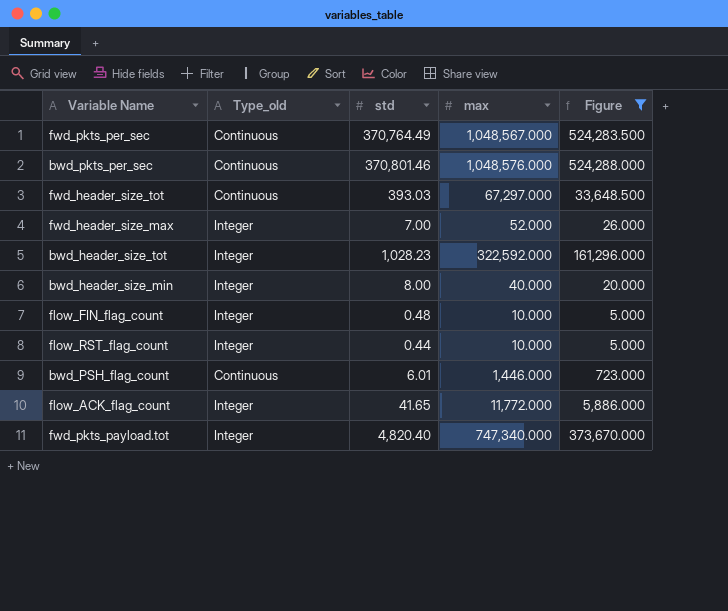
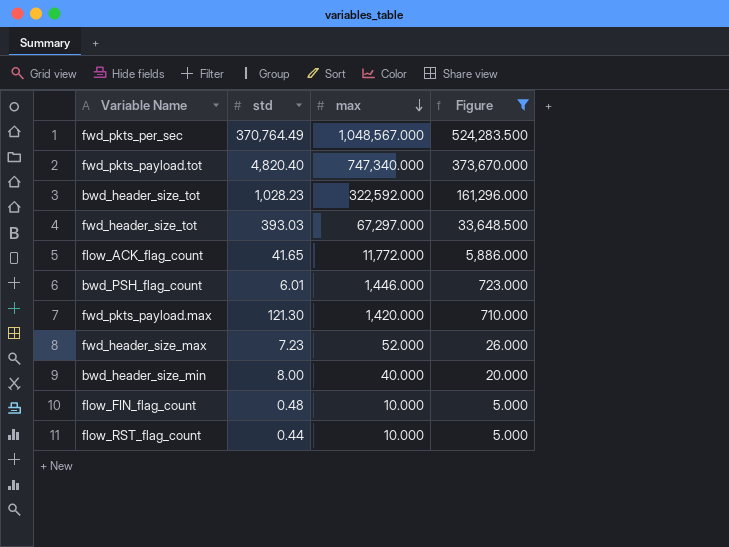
row order: none -> max descending
column Type_old | position: 2 -> none
row bwd_pkts_per_sec: Continuous | 370,801.46 | 1,048,576.000 | 524,288.000 -> none
row fwd_pkts_payload.max: none -> 121.30 | 1,420.000 | 710.000
fwd_header_size_max | std: 7.00 -> 7.23

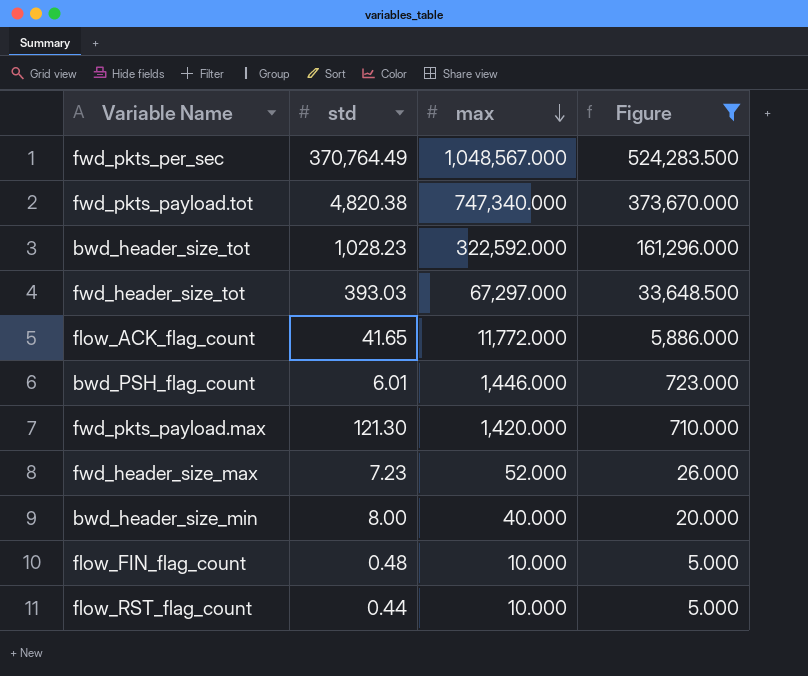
fwd_pkts_payload.tot | std: 4,820.40 -> 4,820.38

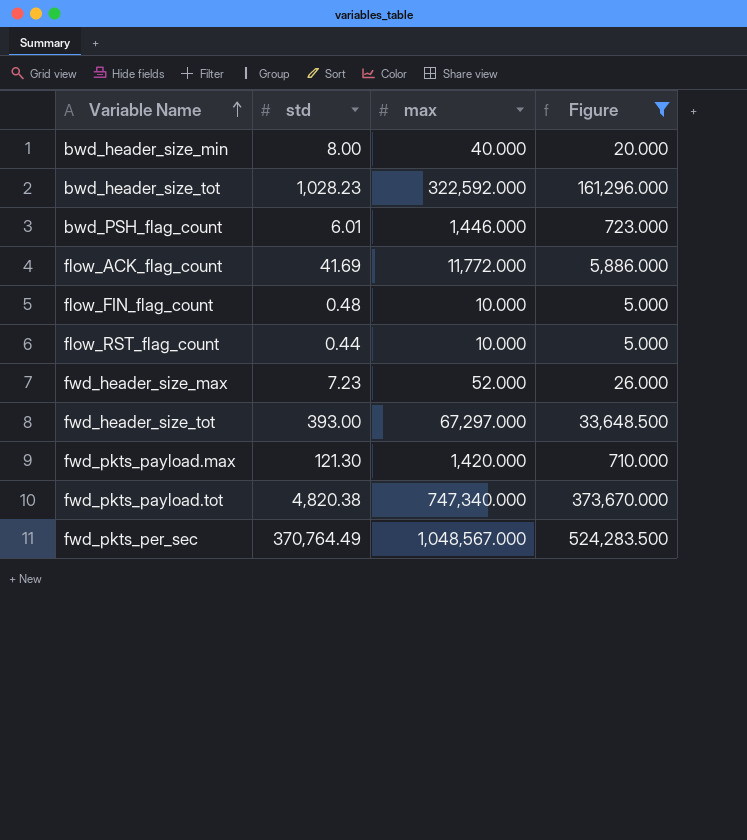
row order: max descending -> Variable Name ascending
flow_ACK_flag_count | std: 41.65 -> 41.69
fwd_header_size_tot | std: 393.03 -> 393.00

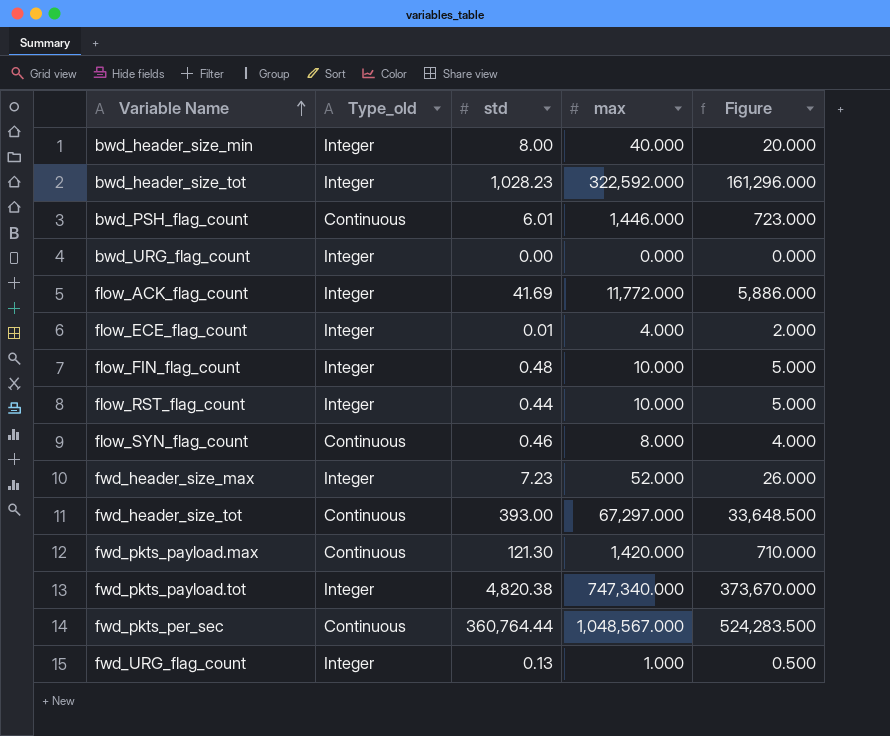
filter: Figure >= 5.000 -> none
column Type_old | position: none -> 2
fwd_pkts_per_sec | std: 370,764.49 -> 360,764.44

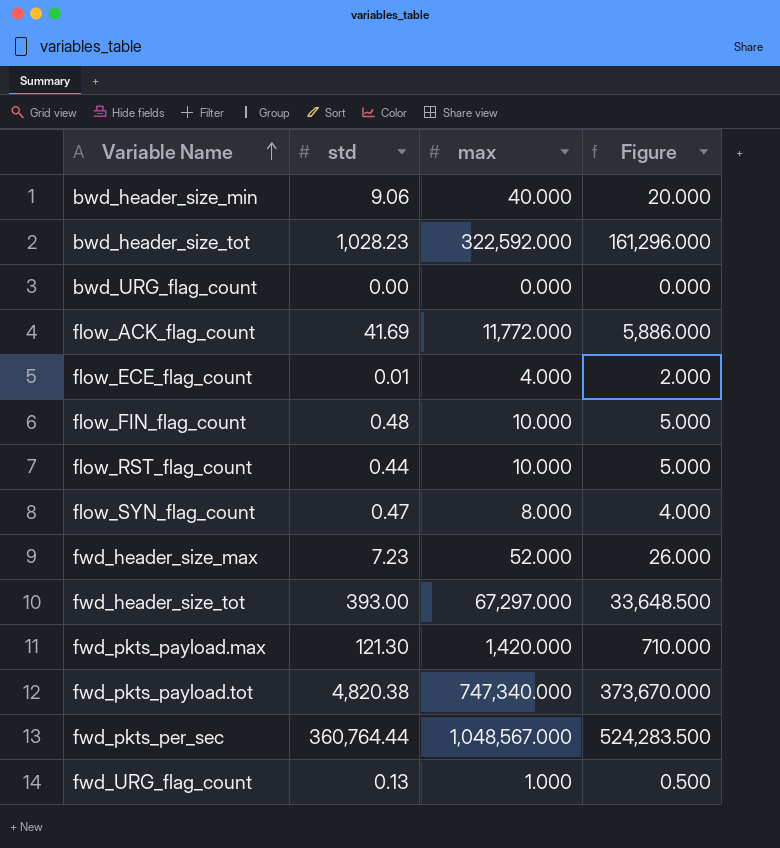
column Type_old | position: 2 -> none
row bwd_PSH_flag_count: Continuous | 6.01 | 1,446.000 | 723.000 -> none
bwd_header_size_min | std: 8.00 -> 9.06
flow_SYN_flag_count | std: 0.46 -> 0.47

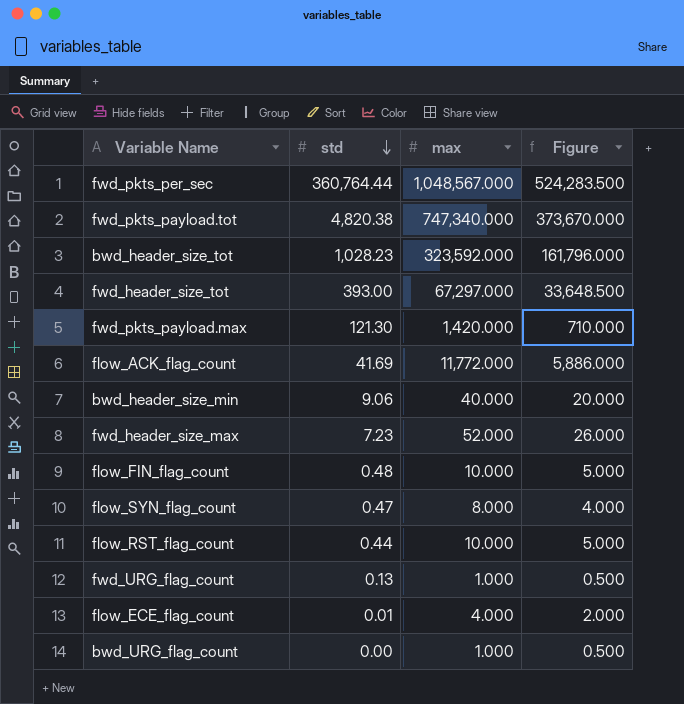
row order: Variable Name ascending -> std descending
bwd_header_size_tot | max: 322,592.000 -> 323,592.000
bwd_header_size_tot | Figure: 161,296.000 -> 161,796.000
bwd_URG_flag_count | max: 0.000 -> 1.000
bwd_URG_flag_count | Figure: 0.000 -> 0.500

